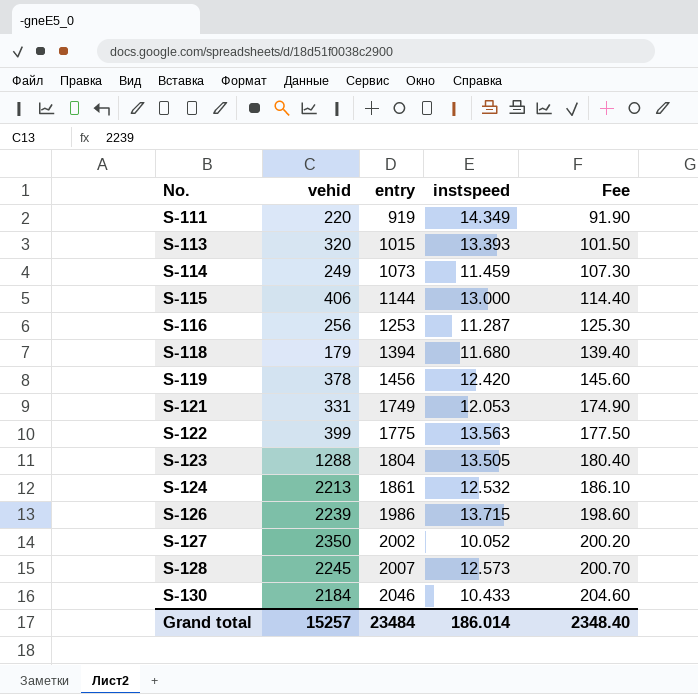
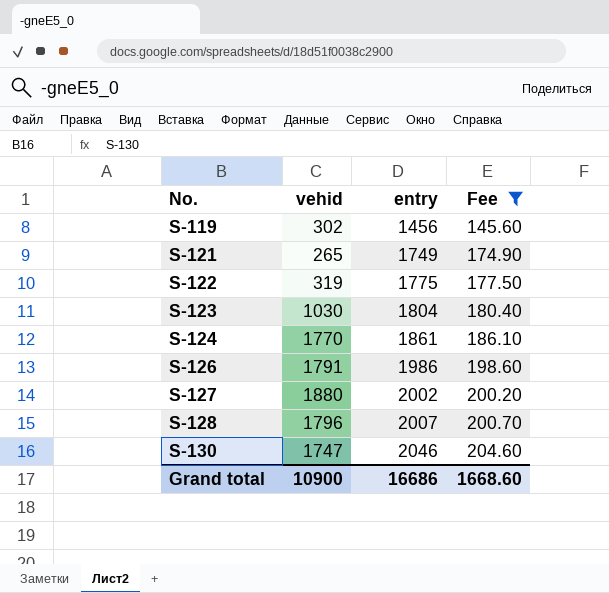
filter: none -> Fee >= 145.60
column instspeed | position: 4 -> none
S-119 | vehid: 378 -> 302
S-121 | vehid: 331 -> 265
S-122 | vehid: 399 -> 319
S-123 | vehid: 1288 -> 1030
S-124 | vehid: 2213 -> 1770
S-126 | vehid: 2239 -> 1791
S-127 | vehid: 2350 -> 1880
S-128 | vehid: 2245 -> 1796
S-130 | vehid: 2184 -> 1747
Grand total | vehid: 15257 -> 10900
Grand total | entry: 23484 -> 16686
Grand total | Fee: 2348.40 -> 1668.60

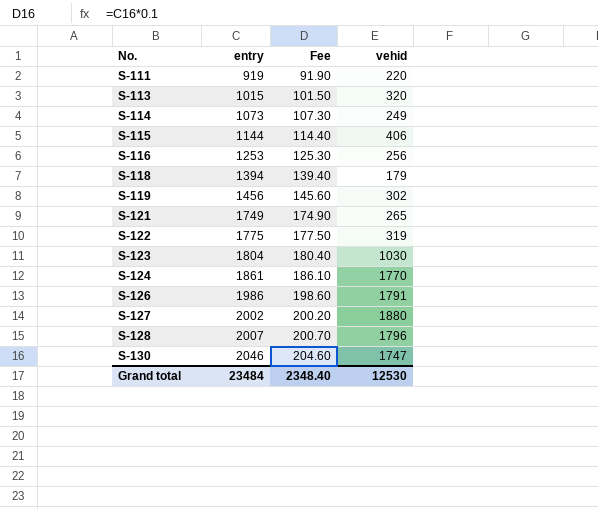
filter: Fee >= 145.60 -> none
column vehid | position: 2 -> 4
Grand total | entry: 16686 -> 23484
Grand total | Fee: 1668.60 -> 2348.40
Grand total | vehid: 10900 -> 12530

